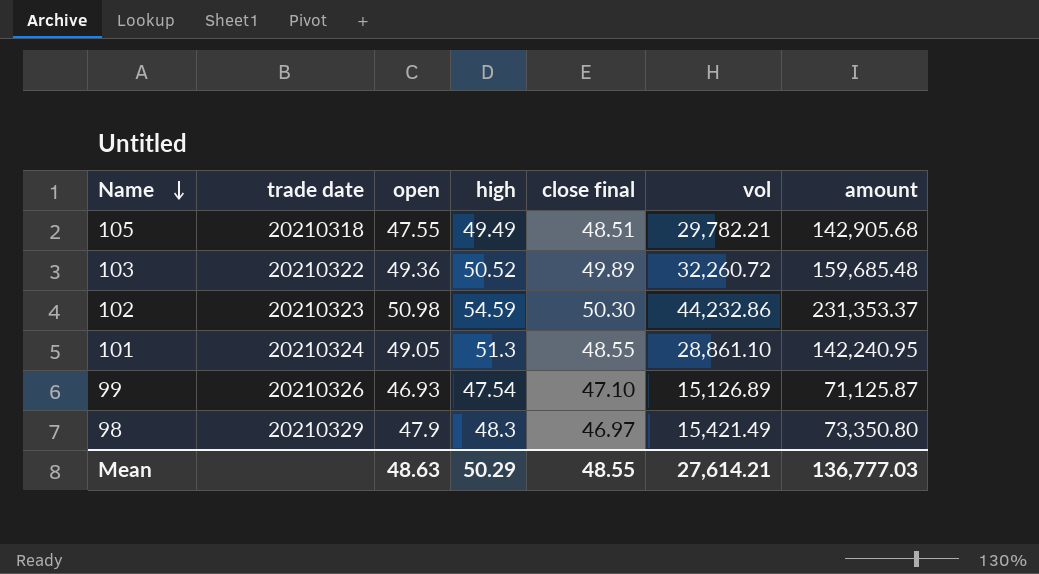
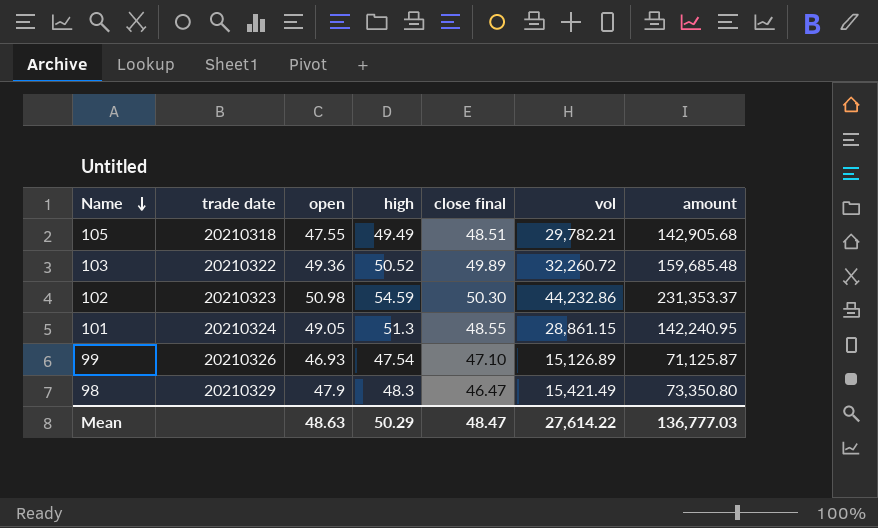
101 | vol: 28,861.10 -> 28,861.15
98 | close final: 46.97 -> 46.47
Mean | close final: 48.55 -> 48.47
Mean | vol: 27,614.21 -> 27,614.22

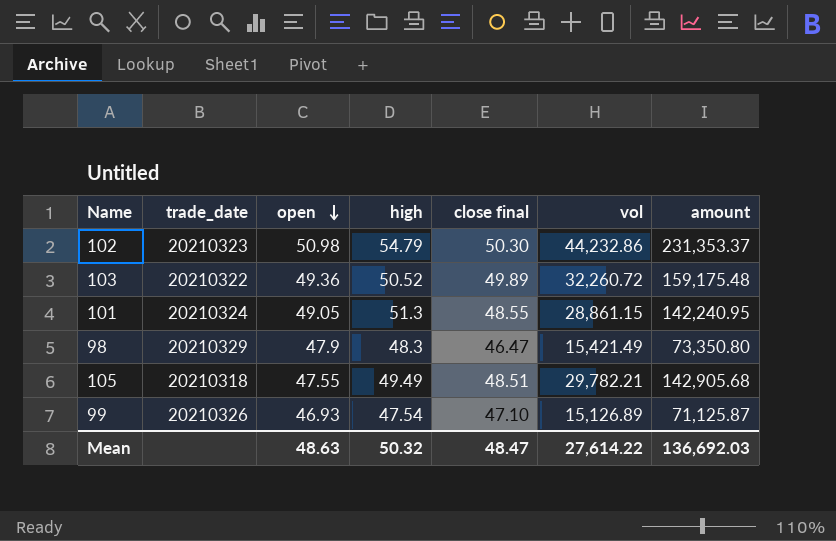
row order: Name descending -> open descending
column name: trade date -> trade_date
102 | high: 54.59 -> 54.79
103 | amount: 159,685.48 -> 159,175.48
Mean | high: 50.29 -> 50.32
Mean | amount: 136,777.03 -> 136,692.03

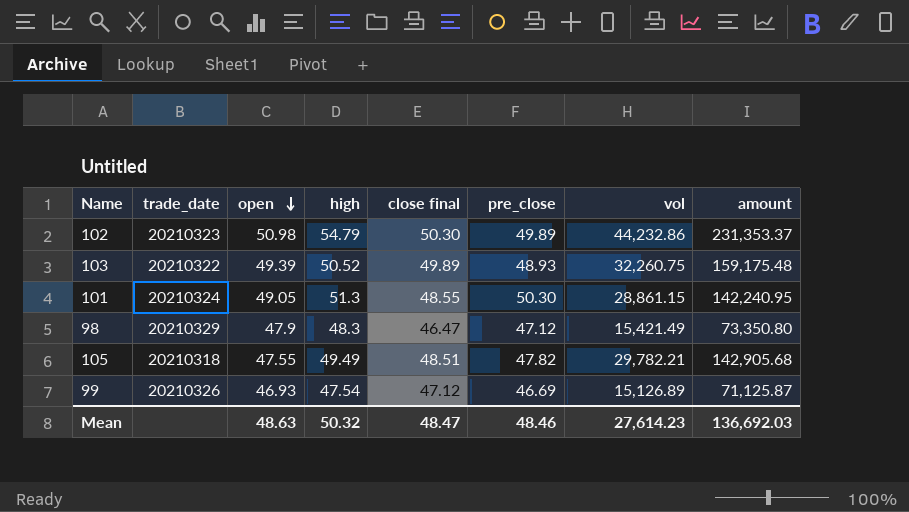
column pre_close | position: none -> 6
103 | open: 49.36 -> 49.39
103 | vol: 32,260.72 -> 32,260.75
99 | close final: 47.10 -> 47.12
Mean | vol: 27,614.22 -> 27,614.23

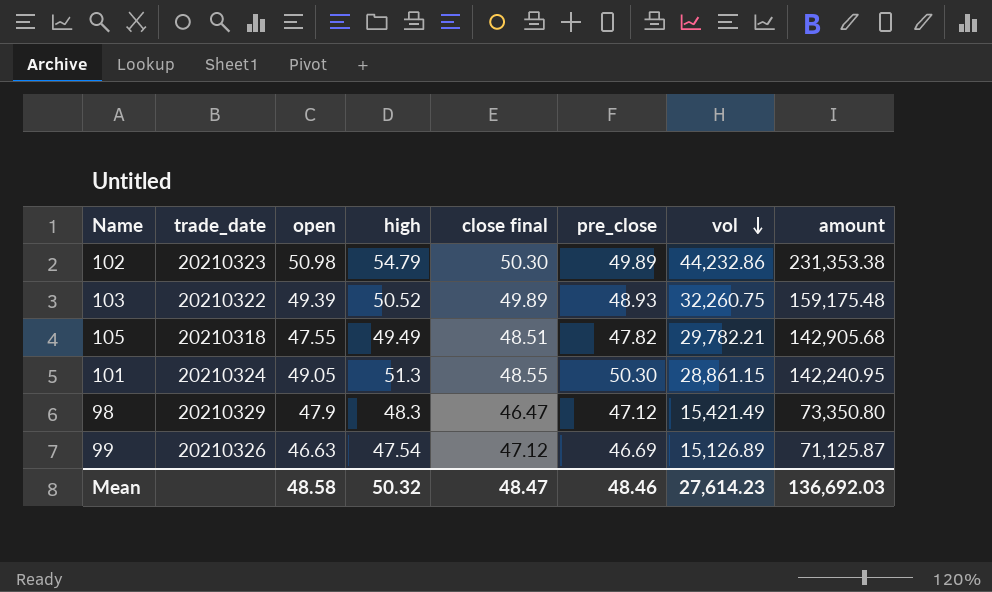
row order: open descending -> vol descending
102 | amount: 231,353.37 -> 231,353.38
99 | open: 46.93 -> 46.63
Mean | open: 48.63 -> 48.58

